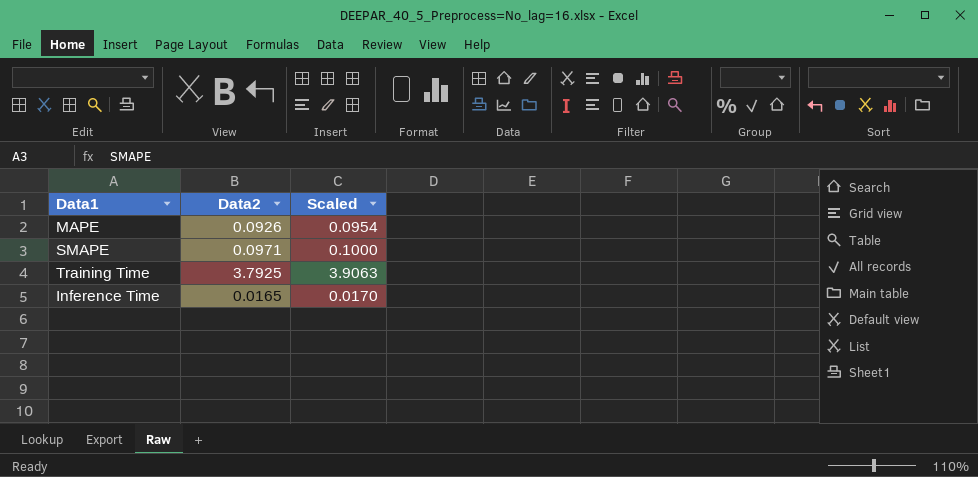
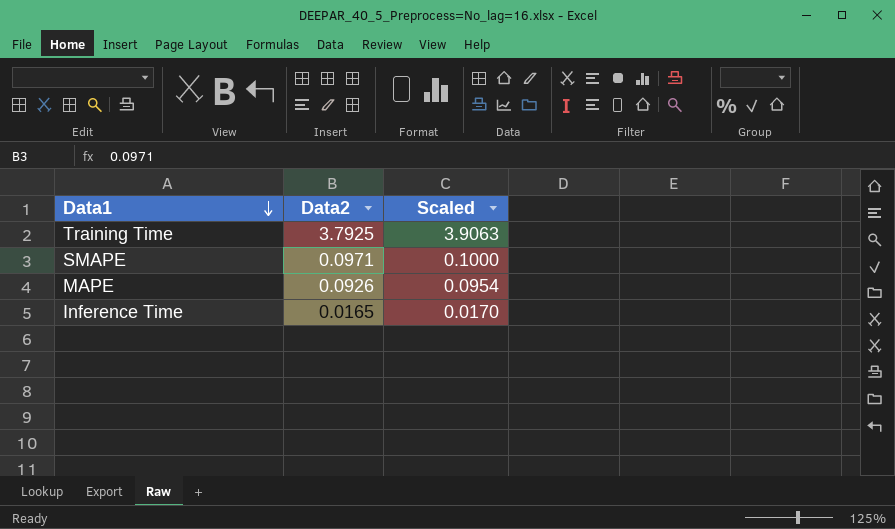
row order: none -> Data1 descending

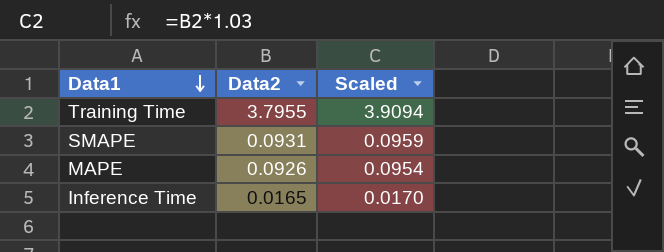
Training Time | Data2: 3.7925 -> 3.7955
Training Time | Scaled: 3.9063 -> 3.9094
SMAPE | Data2: 0.0971 -> 0.0931
SMAPE | Scaled: 0.1000 -> 0.0959

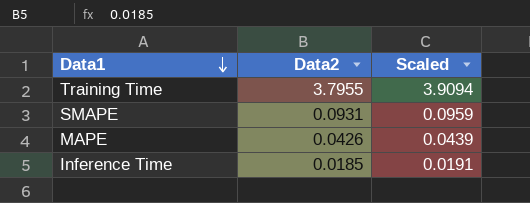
MAPE | Data2: 0.0926 -> 0.0426
MAPE | Scaled: 0.0954 -> 0.0439
Inference Time | Data2: 0.0165 -> 0.0185
Inference Time | Scaled: 0.0170 -> 0.0191

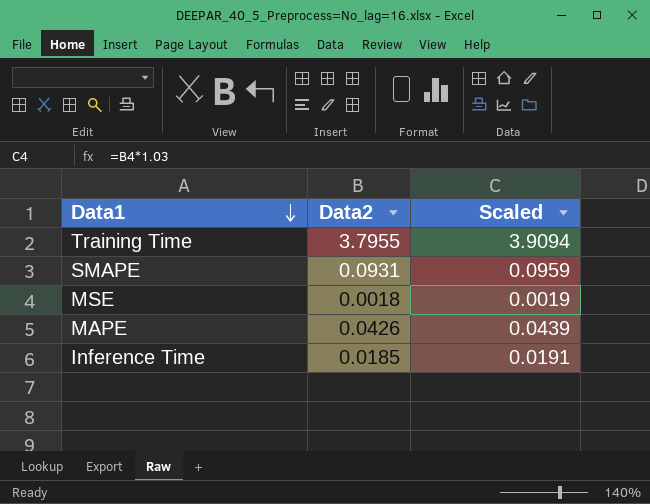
row MSE: none -> 0.0018 | 0.0019

